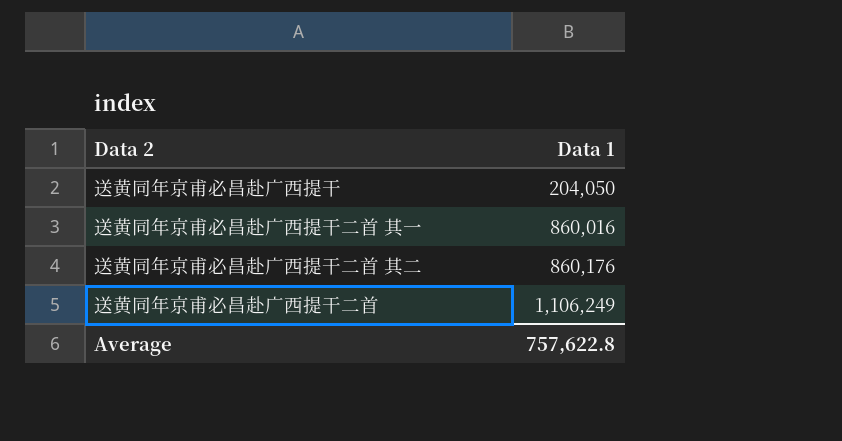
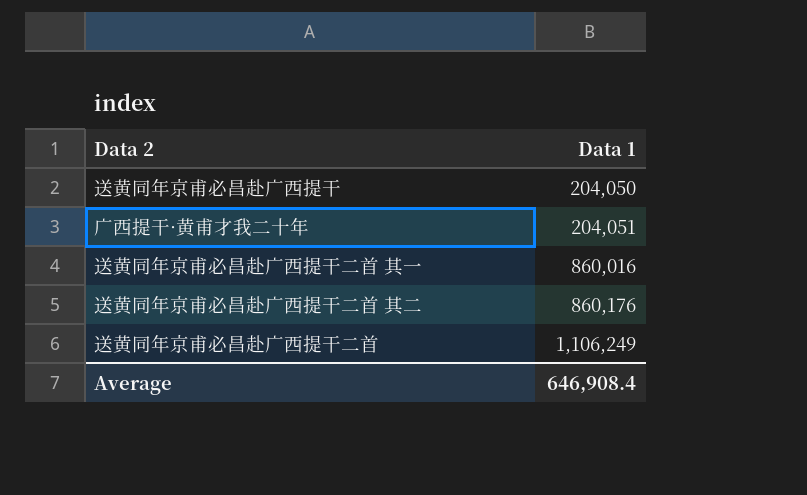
row 广西提干·黄甫才我二十年: none -> 204,051
Average | Data 1: 757,622.8 -> 646,908.4

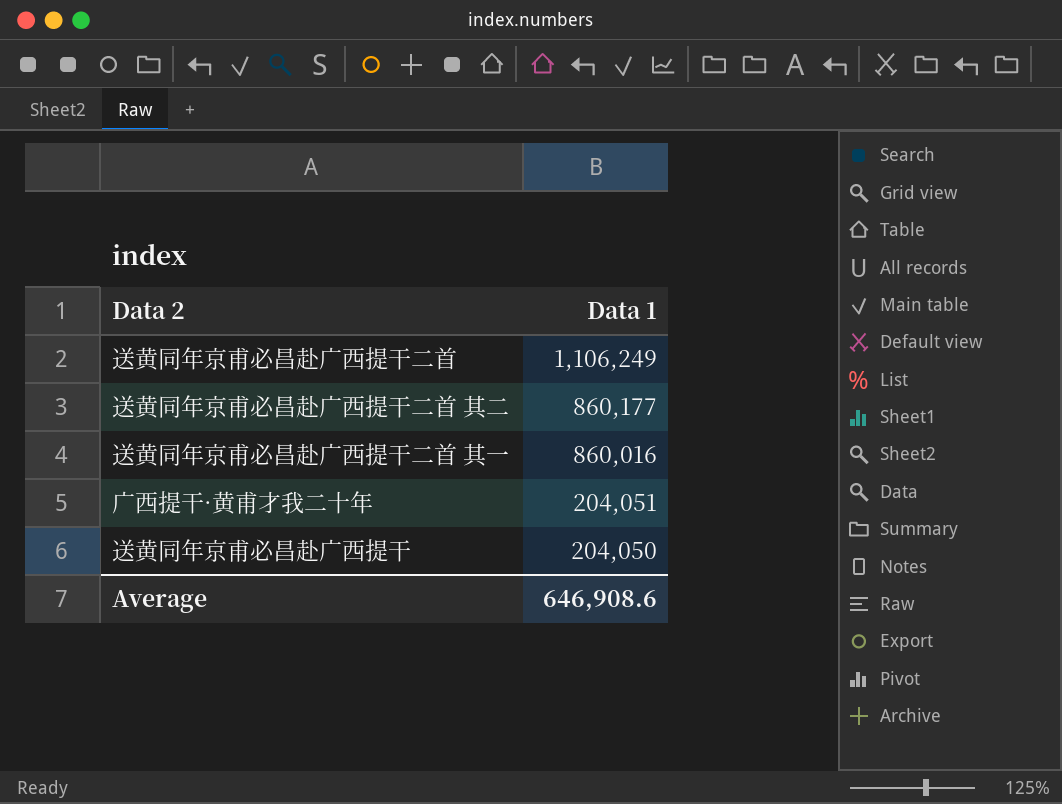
row order: Data 1 ascending -> Data 1 descending
送黄同年京甫必昌赴广西提干二首 其二 | Data 1: 860,176 -> 860,177
Average | Data 1: 646,908.4 -> 646,908.6

